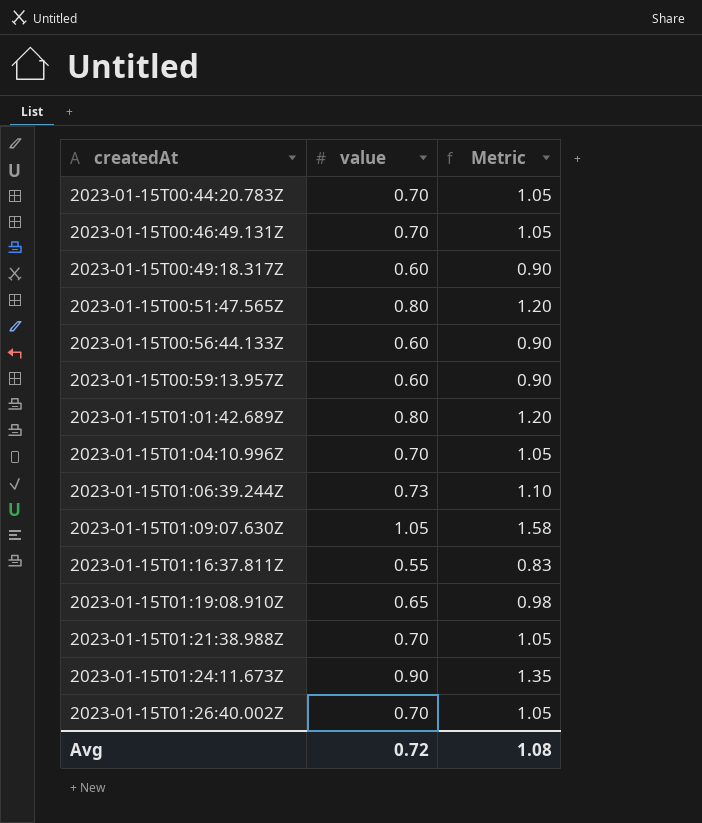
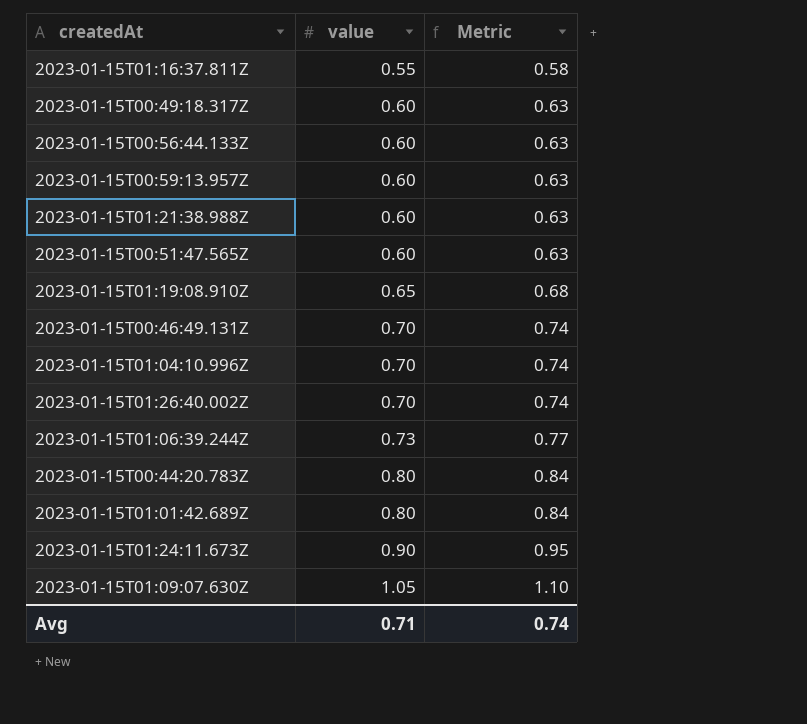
row order: createdAt ascending -> value ascending
column Metric | formula: [value] * 1.5 -> [value] * 1.05
2023-01-15T01:21:38.988Z | value: 0.70 -> 0.60
2023-01-15T00:51:47.565Z | value: 0.80 -> 0.60
2023-01-15T00:44:20.783Z | value: 0.70 -> 0.80
Avg | value: 0.72 -> 0.71
Avg | Metric: 1.08 -> 0.74

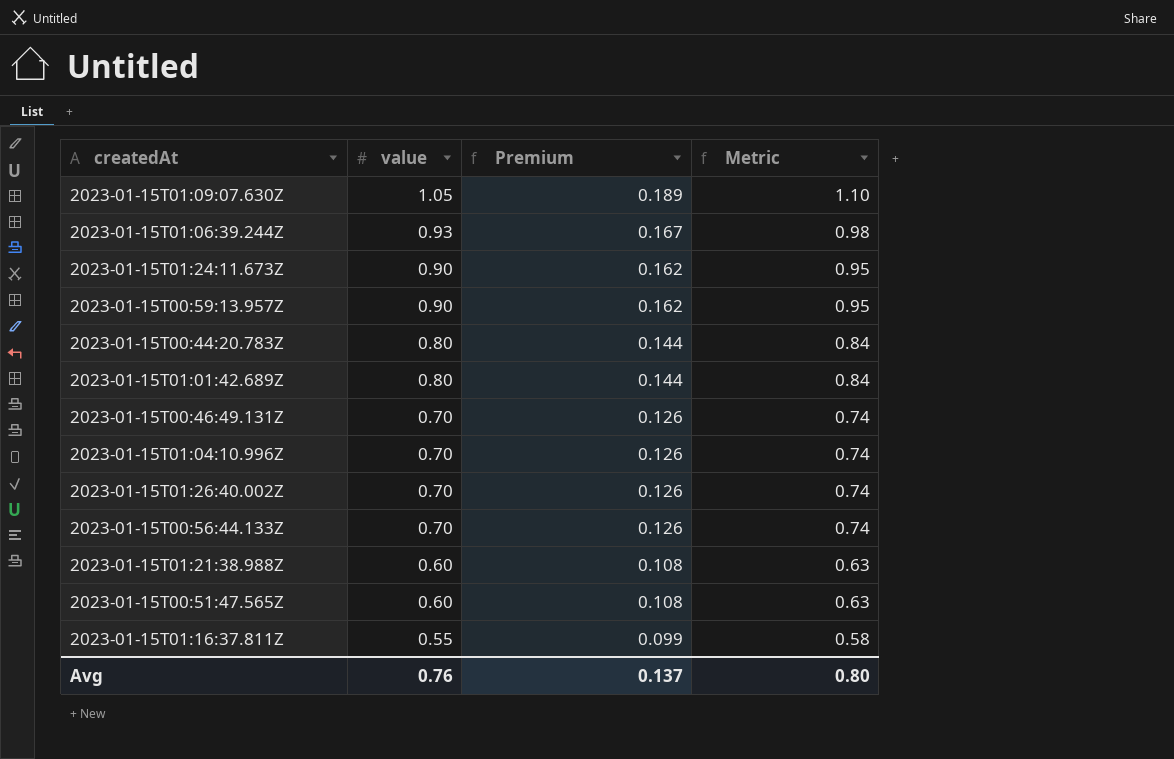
row order: value ascending -> value descending
column Premium | formula: none -> [value] * 0.18
row 2023-01-15T00:49:18.317Z: 0.60 | 0.63 -> none
row 2023-01-15T01:19:08.910Z: 0.65 | 0.68 -> none
2023-01-15T01:06:39.244Z | value: 0.73 -> 0.93
2023-01-15T01:06:39.244Z | Metric: 0.77 -> 0.98
2023-01-15T00:59:13.957Z | value: 0.60 -> 0.90
2023-01-15T00:59:13.957Z | Metric: 0.63 -> 0.95
2023-01-15T00:56:44.133Z | value: 0.60 -> 0.70
2023-01-15T00:56:44.133Z | Metric: 0.63 -> 0.74
Avg | value: 0.71 -> 0.76
Avg | Metric: 0.74 -> 0.80

